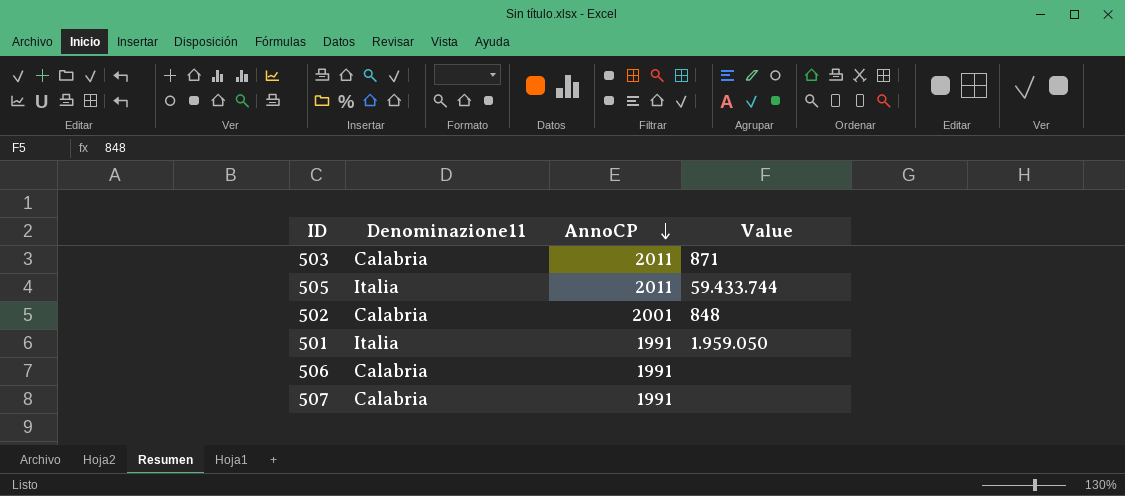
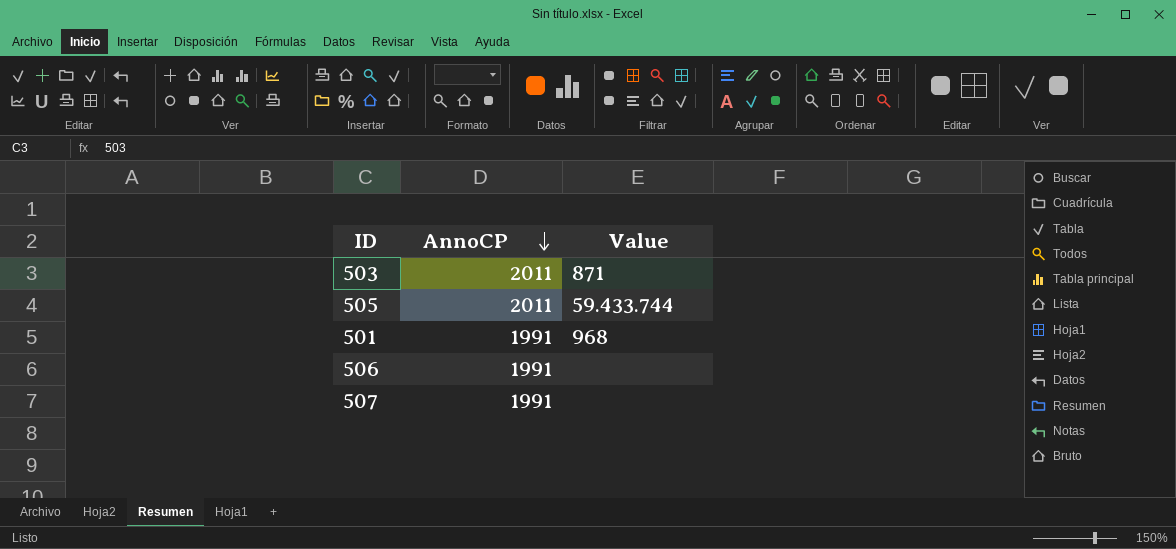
column Denominazione11 | position: 2 -> none
row 502: Calabria | 2001 | 848 -> none
501 | Value: 1.959.050 -> 968

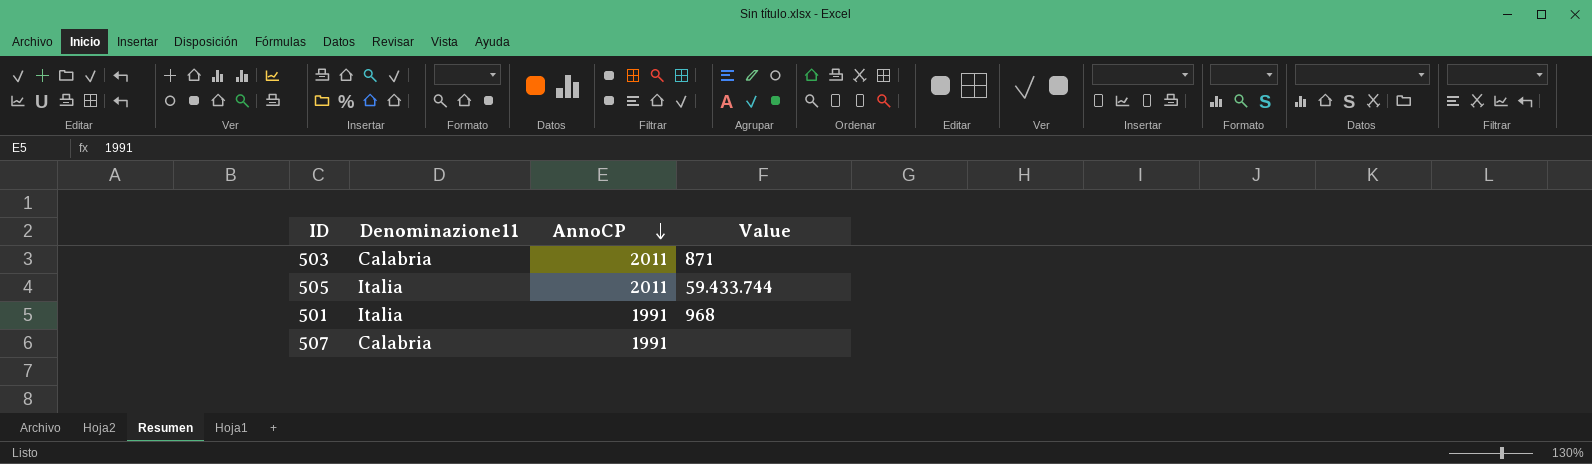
column Denominazione11 | position: none -> 2
row 506: 1991 | none -> none

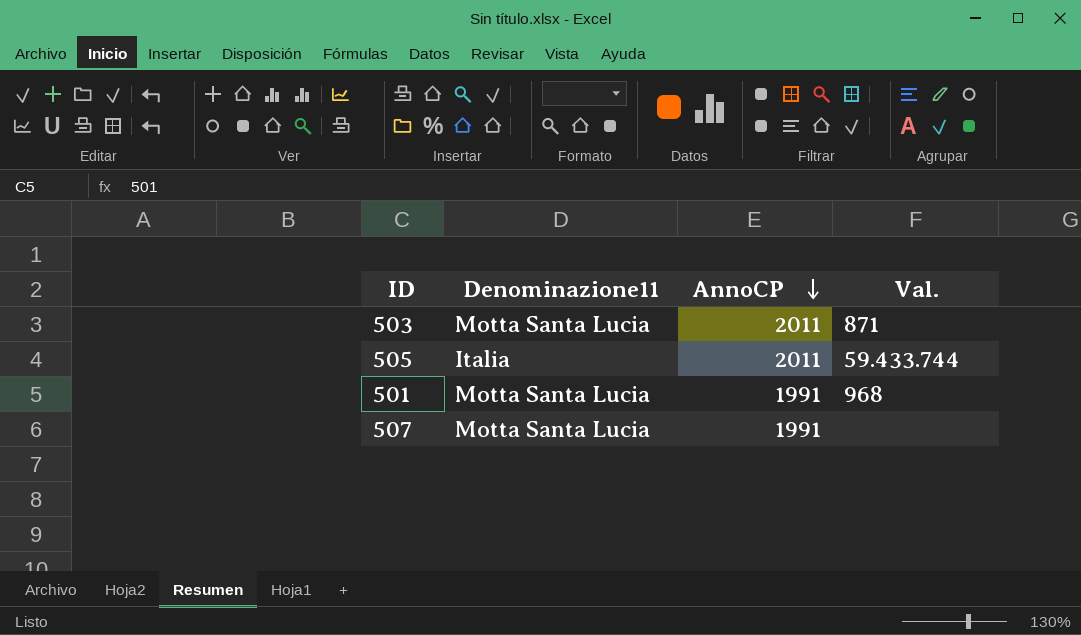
column name: Value -> Val.
503 | Denominazione11: Calabria -> Motta Santa Lucia
501 | Denominazione11: Italia -> Motta Santa Lucia
507 | Denominazione11: Calabria -> Motta Santa Lucia

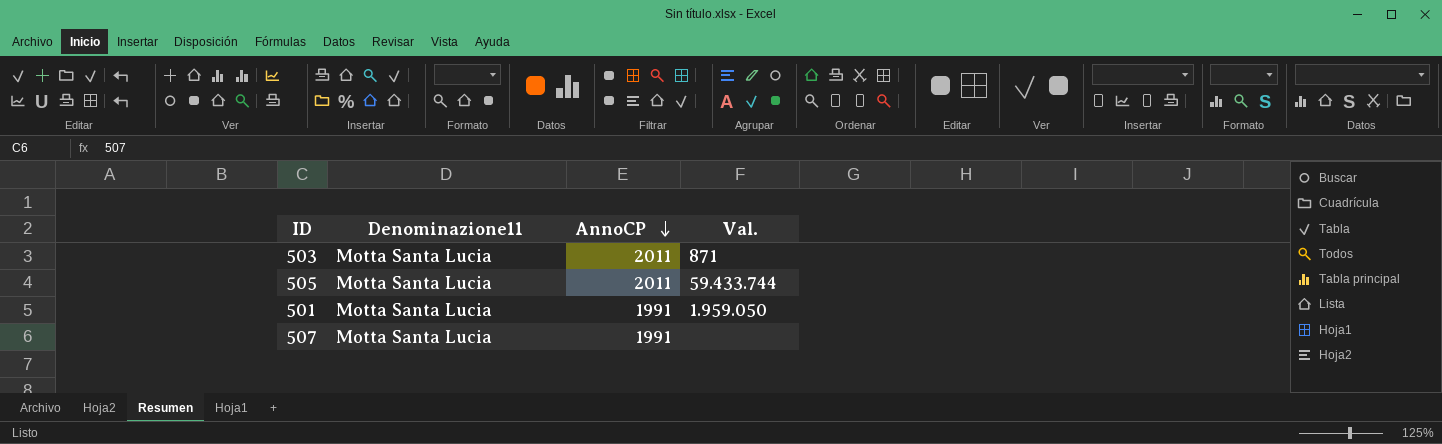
505 | Denominazione11: Italia -> Motta Santa Lucia
501 | Val.: 968 -> 1.959.050

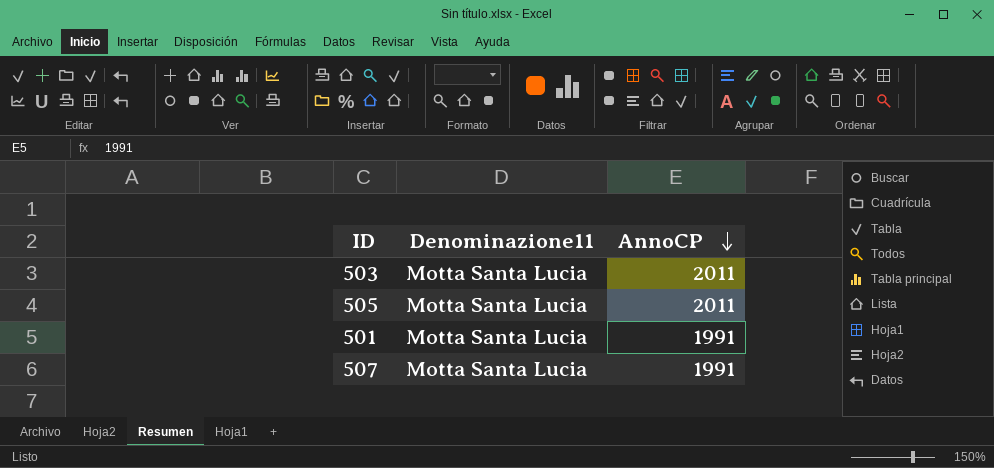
column Val. | position: 4 -> none

